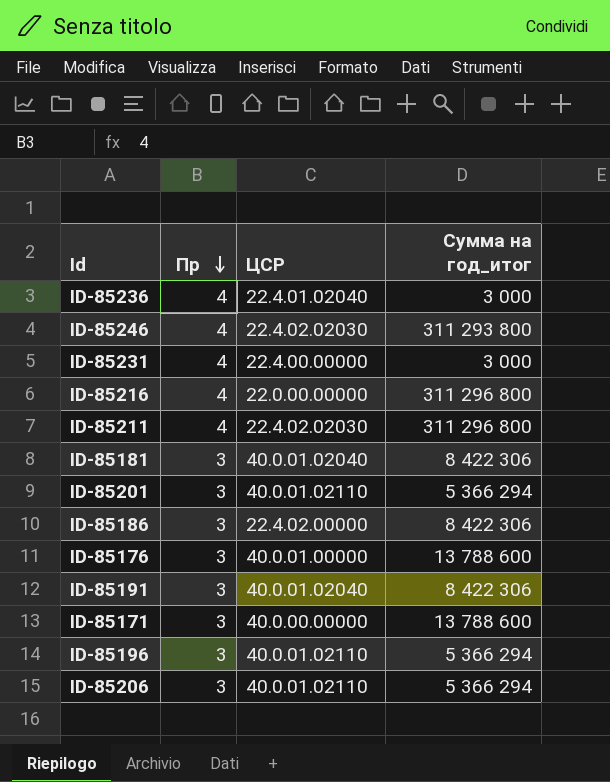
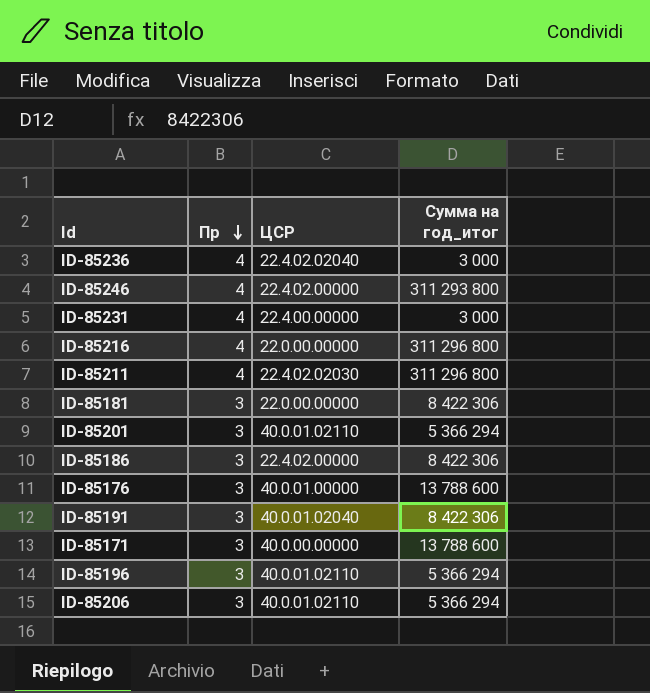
ID-85236 | ЦСР: 22.4.01.02040 -> 22.4.02.02040
ID-85246 | ЦСР: 22.4.02.02030 -> 22.4.02.00000
ID-85181 | ЦСР: 40.0.01.02040 -> 22.0.00.00000

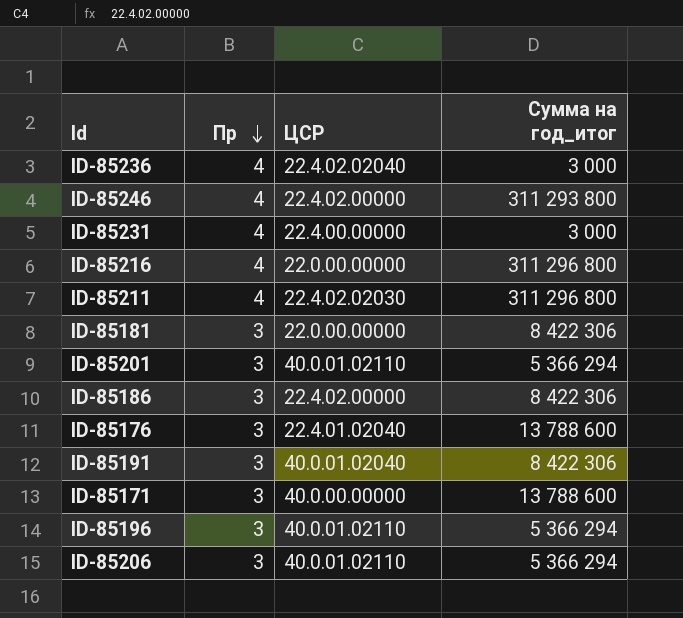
ID-85176 | ЦСР: 40.0.01.00000 -> 22.4.01.02040

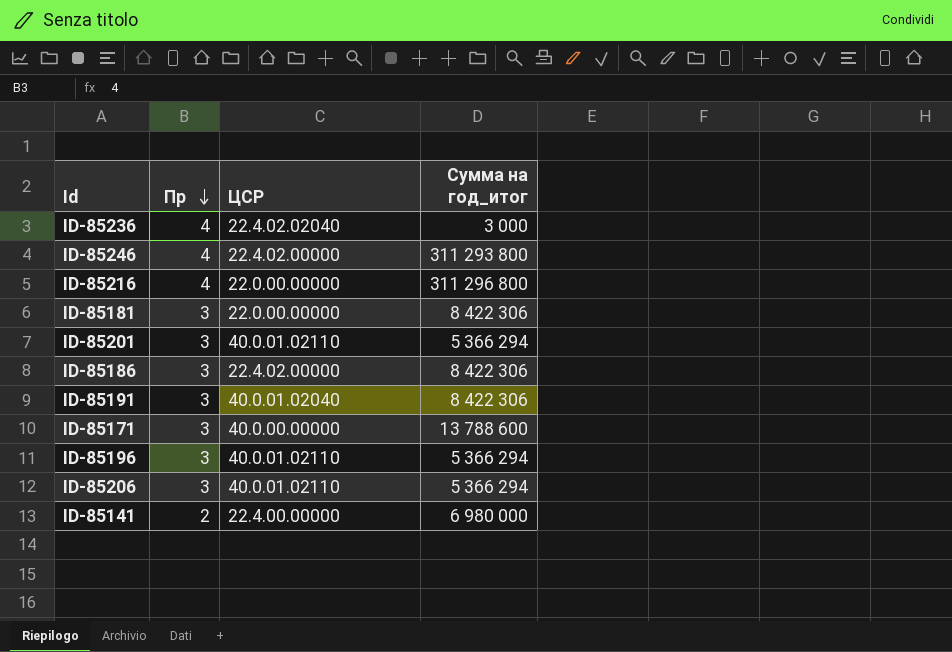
row ID-85231: 4 | 22.4.00.00000 | 3 000 -> none
row ID-85211: 4 | 22.4.02.02030 | 311 296 800 -> none
row ID-85176: 3 | 22.4.01.02040 | 13 788 600 -> none
row ID-85141: none -> 2 | 22.4.00.00000 | 6 980 000

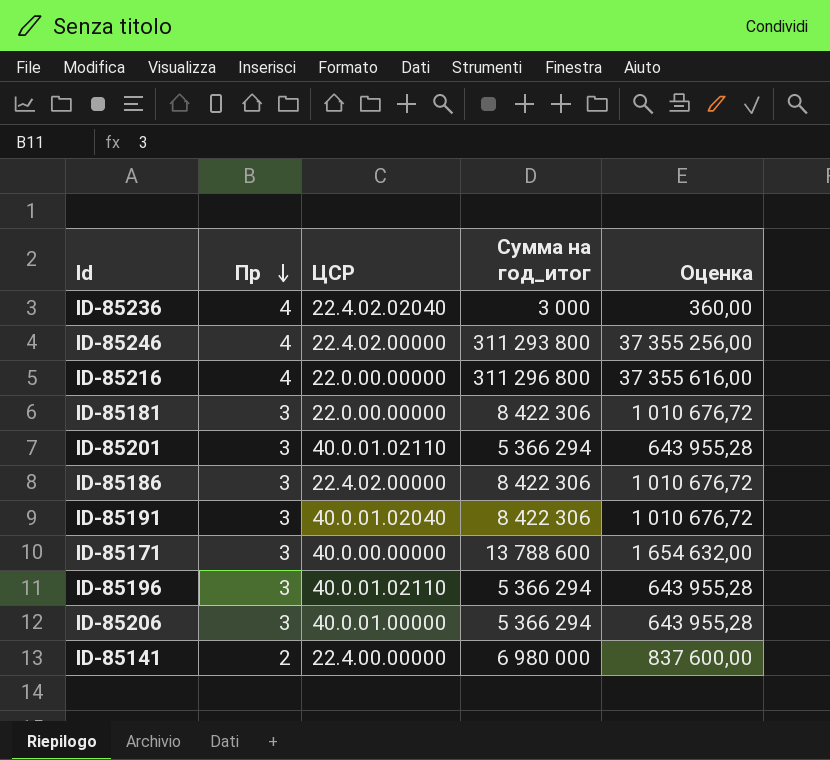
column Оценка | formula: none -> [Сумма на год_итог] * 0,12
ID-85206 | ЦСР: 40.0.01.02110 -> 40.0.01.00000

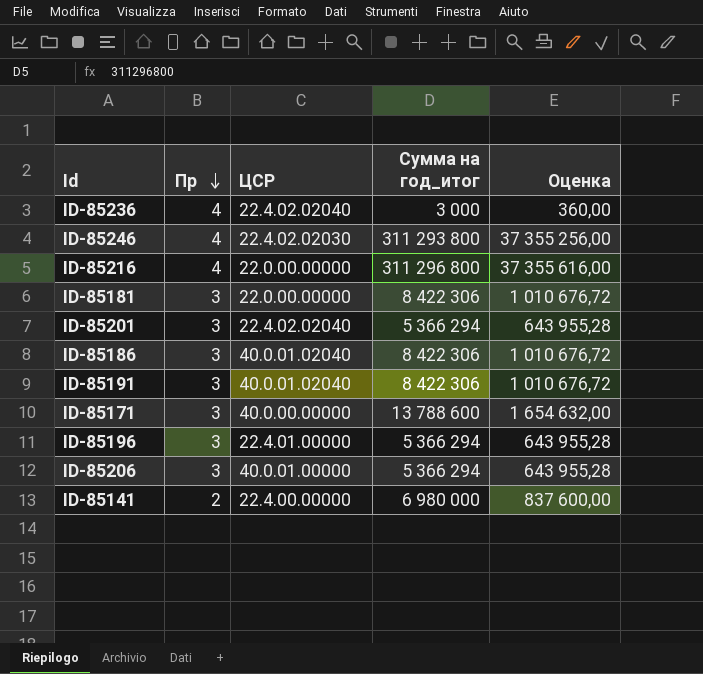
ID-85246 | ЦСР: 22.4.02.00000 -> 22.4.02.02030
ID-85201 | ЦСР: 40.0.01.02110 -> 22.4.02.02040
ID-85186 | ЦСР: 22.4.02.00000 -> 40.0.01.02040
ID-85196 | ЦСР: 40.0.01.02110 -> 22.4.01.00000

